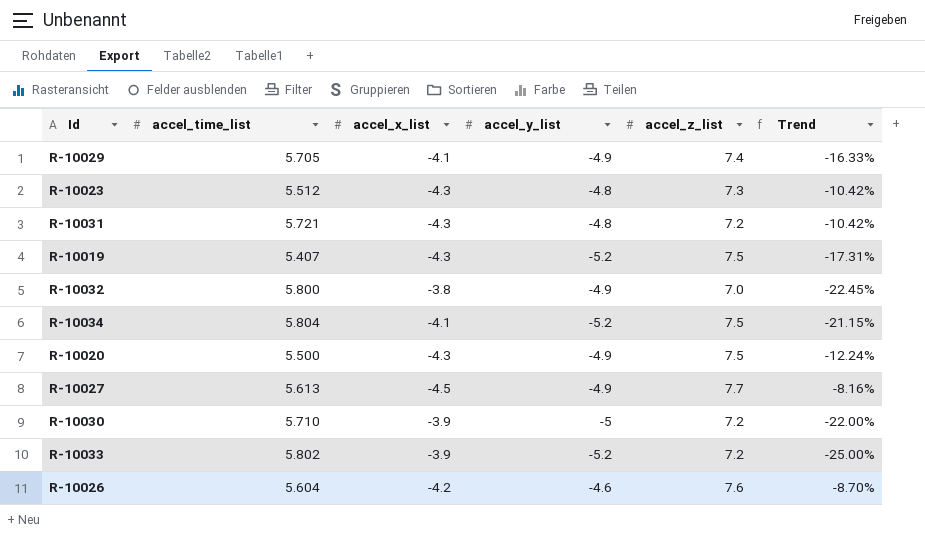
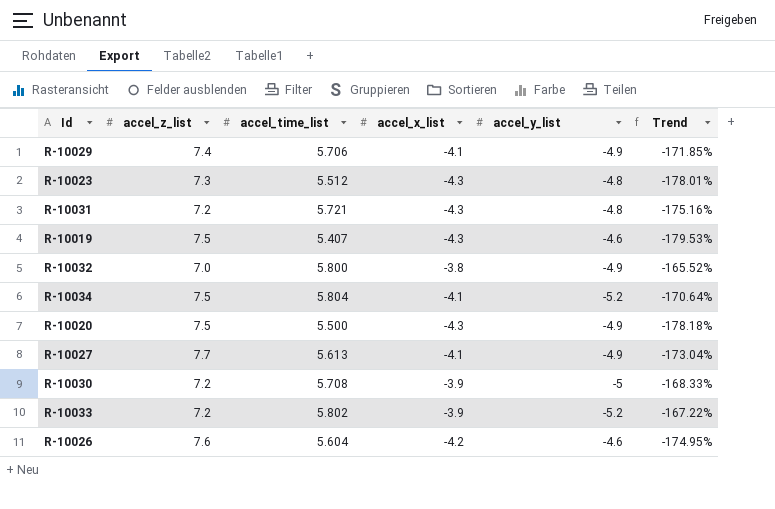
column accel_z_list | position: 5 -> 2
column Trend | formula: ([accel_x_list] - [accel_y_list]) / [accel_y_list] -> ([accel_x_list] - [accel_time_list]) / [accel_time_list]
R-10029 | accel_time_list: 5.705 -> 5.706
R-10019 | accel_y_list: -5.2 -> -4.6
R-10027 | accel_x_list: -4.5 -> -4.1
R-10030 | accel_time_list: 5.710 -> 5.708

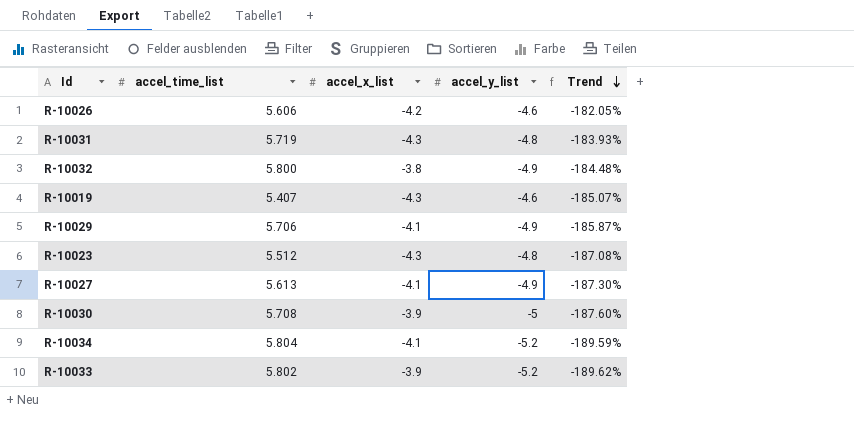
row order: none -> Trend descending
column accel_z_list | position: 2 -> none
column Trend | formula: ([accel_x_list] - [accel_time_list]) / [accel_time_list] -> ([accel_y_list] - [accel_time_list]) / [accel_time_list]
row R-10020: 7.5 | 5.500 | -4.3 | -4.9 | -178.18% -> none
R-10026 | accel_time_list: 5.604 -> 5.606
R-10031 | accel_time_list: 5.721 -> 5.719

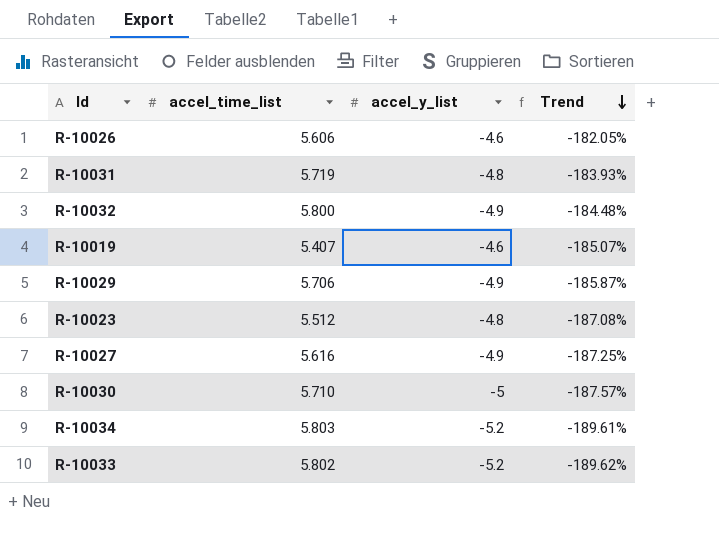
column accel_x_list | position: 3 -> none
R-10027 | accel_time_list: 5.613 -> 5.616
R-10027 | Trend: -187.30% -> -187.25%
R-10030 | accel_time_list: 5.708 -> 5.710
R-10030 | Trend: -187.60% -> -187.57%
R-10034 | accel_time_list: 5.804 -> 5.803
R-10034 | Trend: -189.59% -> -189.61%

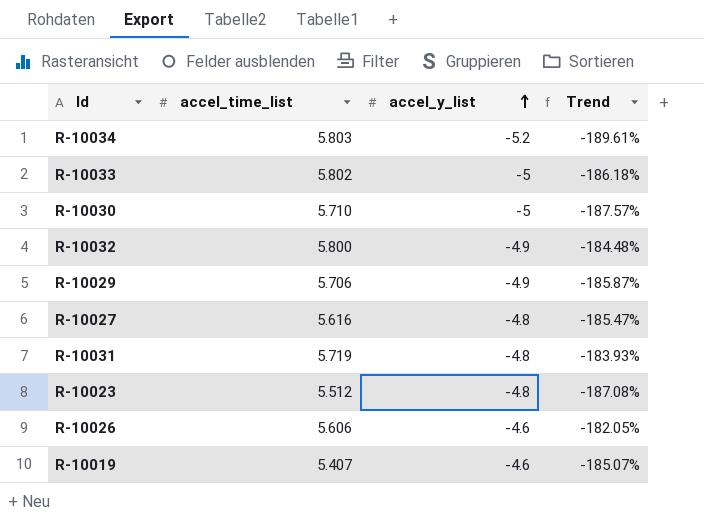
row order: Trend descending -> accel_y_list ascending
R-10033 | accel_y_list: -5.2 -> -5
R-10033 | Trend: -189.62% -> -186.18%
R-10027 | accel_y_list: -4.9 -> -4.8
R-10027 | Trend: -187.25% -> -185.47%

